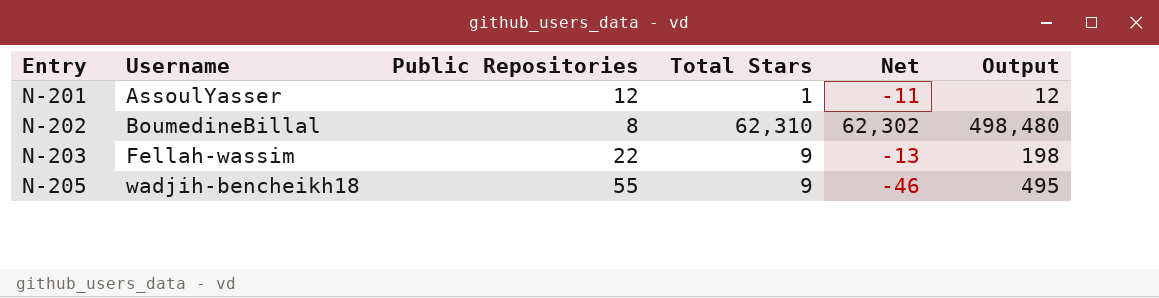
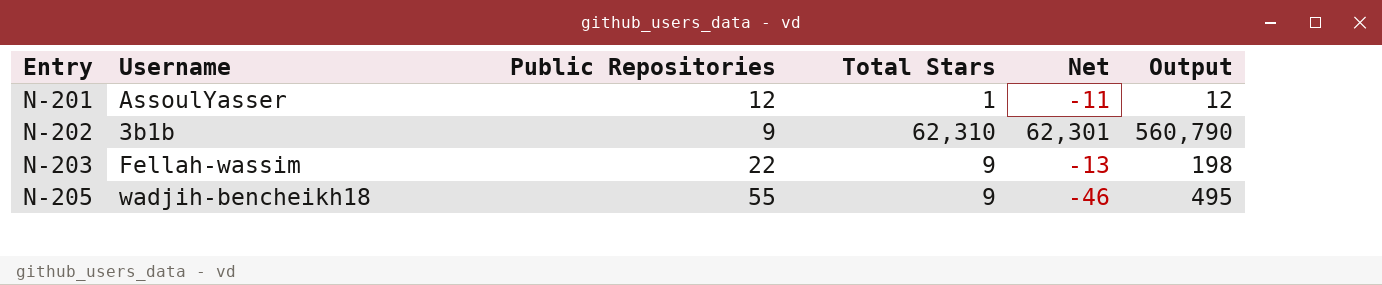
N-202 | Username: BoumedineBillal -> 3b1b
N-202 | Public Repositories: 8 -> 9
N-202 | Net: 62,302 -> 62,301
N-202 | Output: 498,480 -> 560,790

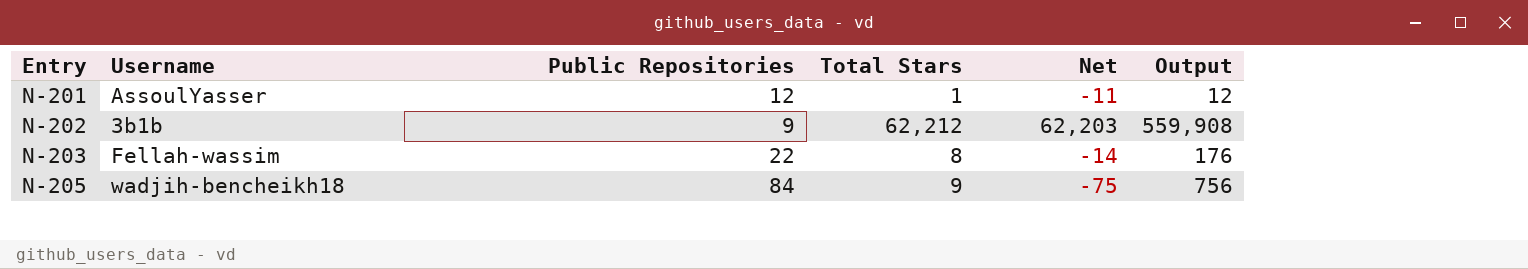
N-202 | Total Stars: 62,310 -> 62,212
N-202 | Net: 62,301 -> 62,203
N-202 | Output: 560,790 -> 559,908
N-203 | Total Stars: 9 -> 8
N-203 | Net: -13 -> -14
N-203 | Output: 198 -> 176
N-205 | Public Repositories: 55 -> 84
N-205 | Net: -46 -> -75
N-205 | Output: 495 -> 756

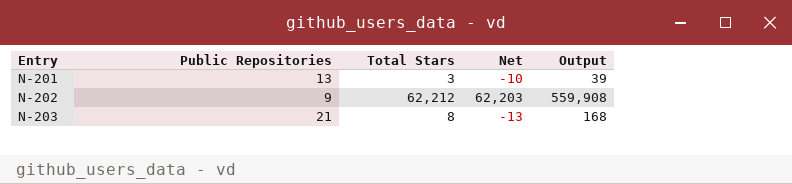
column Username | position: 2 -> none
row N-205: wadjih-bencheikh18 | 84 | 9 | -75 | 756 -> none
N-201 | Public Repositories: 12 -> 13
N-201 | Total Stars: 1 -> 3
N-201 | Net: -11 -> -10
N-201 | Output: 12 -> 39
N-203 | Public Repositories: 22 -> 21
N-203 | Net: -14 -> -13
N-203 | Output: 176 -> 168

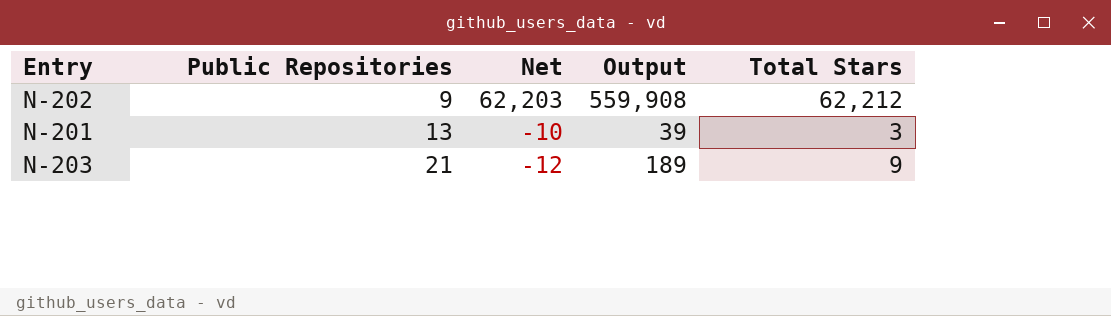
row order: Entry ascending -> Public Repositories ascending
column Total Stars | position: 3 -> 5
N-203 | Net: -13 -> -12
N-203 | Output: 168 -> 189
N-203 | Total Stars: 8 -> 9

